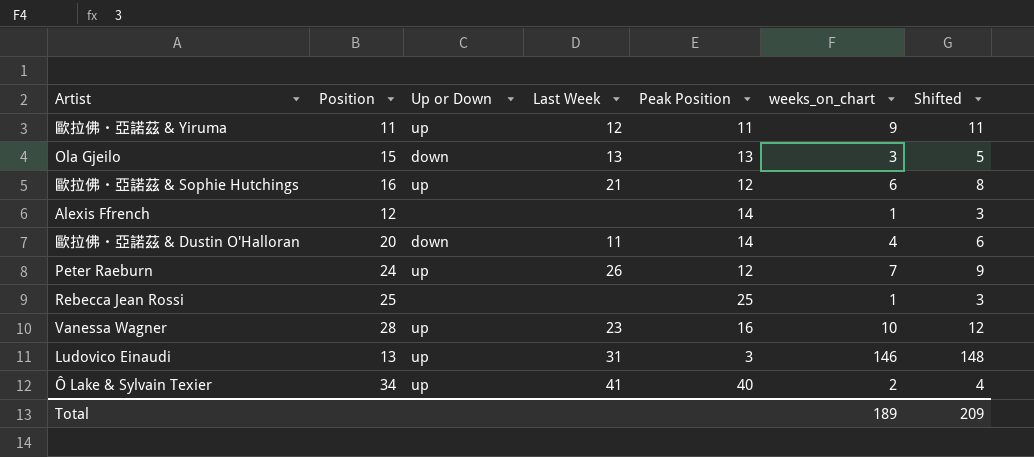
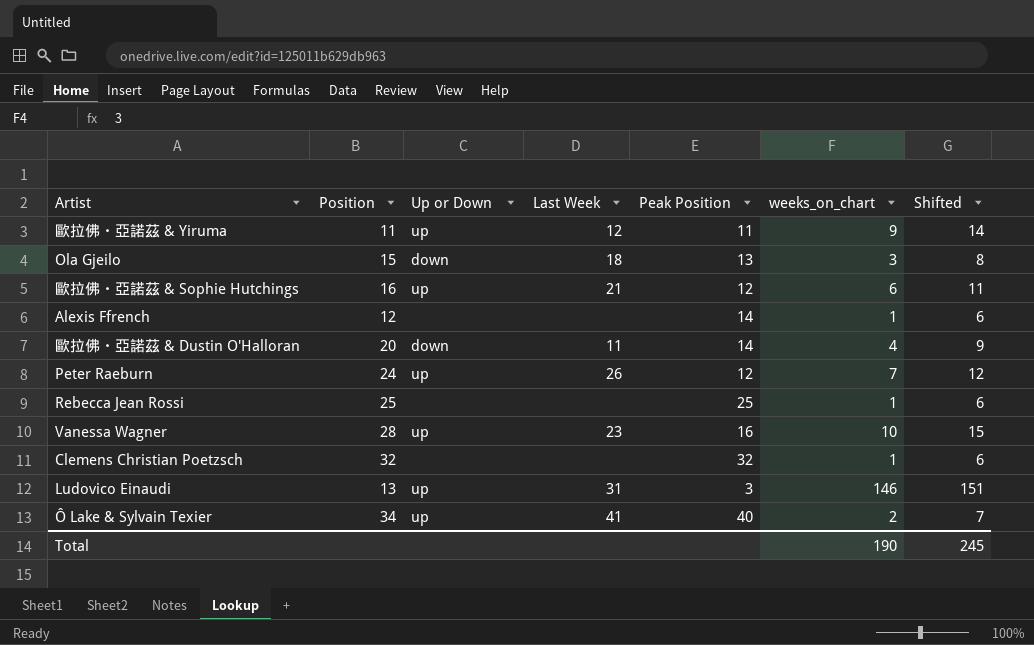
column Shifted | formula: [weeks_on_chart] + 2 -> [weeks_on_chart] + 5
Ola Gjeilo | Last Week: 13 -> 18
row Clemens Christian Poetzsch: none -> 32 | none | none | 32 | 1 | 6
Total | weeks_on_chart: 189 -> 190
Total | Shifted: 209 -> 245

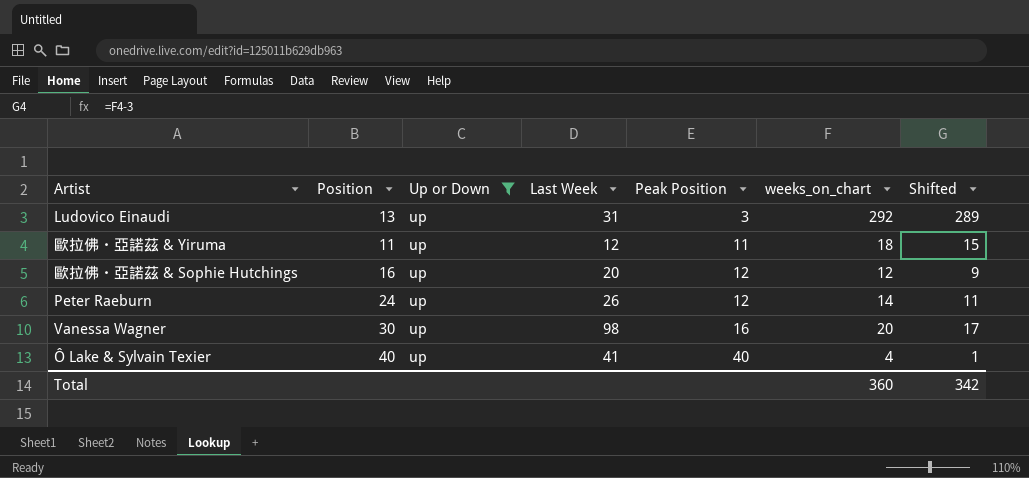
filter: none -> Up or Down = up
row order: none -> Peak Position ascending
column Shifted | formula: [weeks_on_chart] + 5 -> [weeks_on_chart] - 3
Ludovico Einaudi | weeks_on_chart: 146 -> 292
歐拉佛・亞諾茲 & Yiruma | weeks_on_chart: 9 -> 18
歐拉佛・亞諾茲 & Sophie Hutchings | Last Week: 21 -> 20
歐拉佛・亞諾茲 & Sophie Hutchings | weeks_on_chart: 6 -> 12
Peter Raeburn | weeks_on_chart: 7 -> 14
Vanessa Wagner | Position: 28 -> 30
Vanessa Wagner | Last Week: 23 -> 98
Vanessa Wagner | weeks_on_chart: 10 -> 20
Ô Lake & Sylvain Texier | Position: 34 -> 40
Ô Lake & Sylvain Texier | weeks_on_chart: 2 -> 4
Total | weeks_on_chart: 190 -> 360
Total | Shifted: 245 -> 342

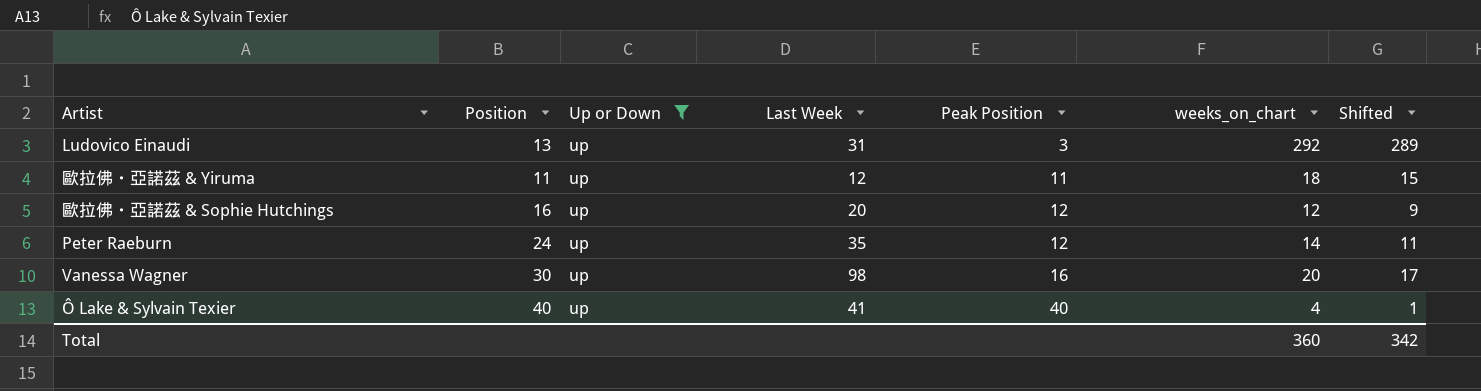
Peter Raeburn | Last Week: 26 -> 35

